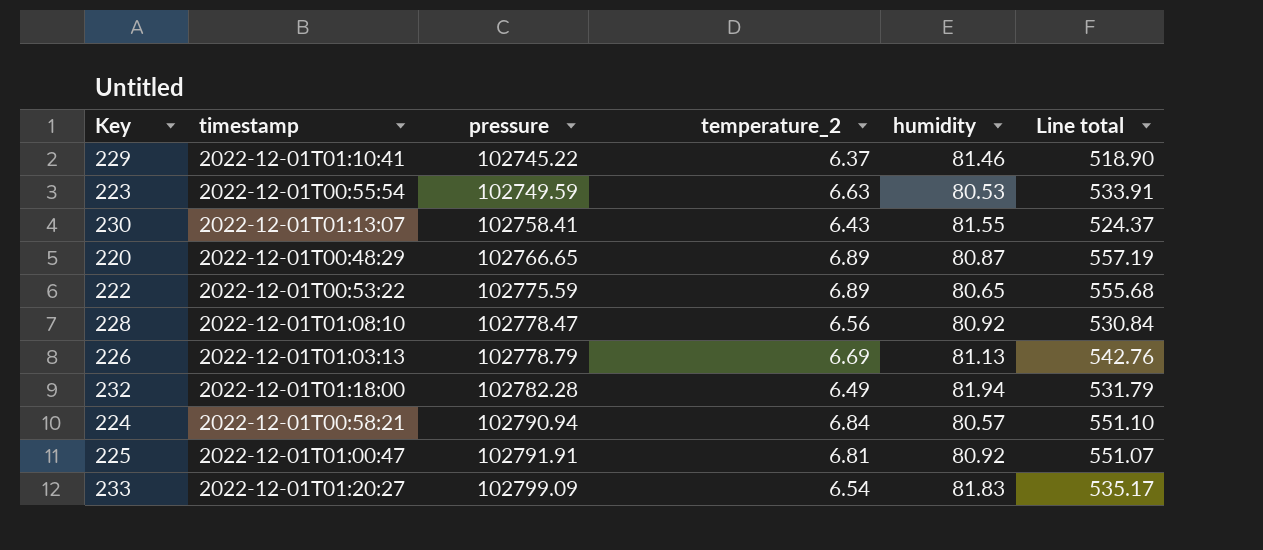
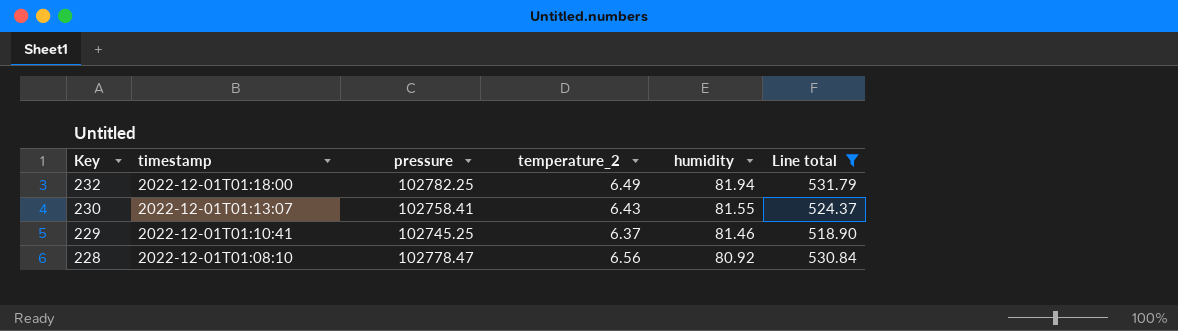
filter: none -> Line total <= 531.79
row order: pressure ascending -> Key descending
232 | pressure: 102782.28 -> 102782.25
229 | pressure: 102745.22 -> 102745.25

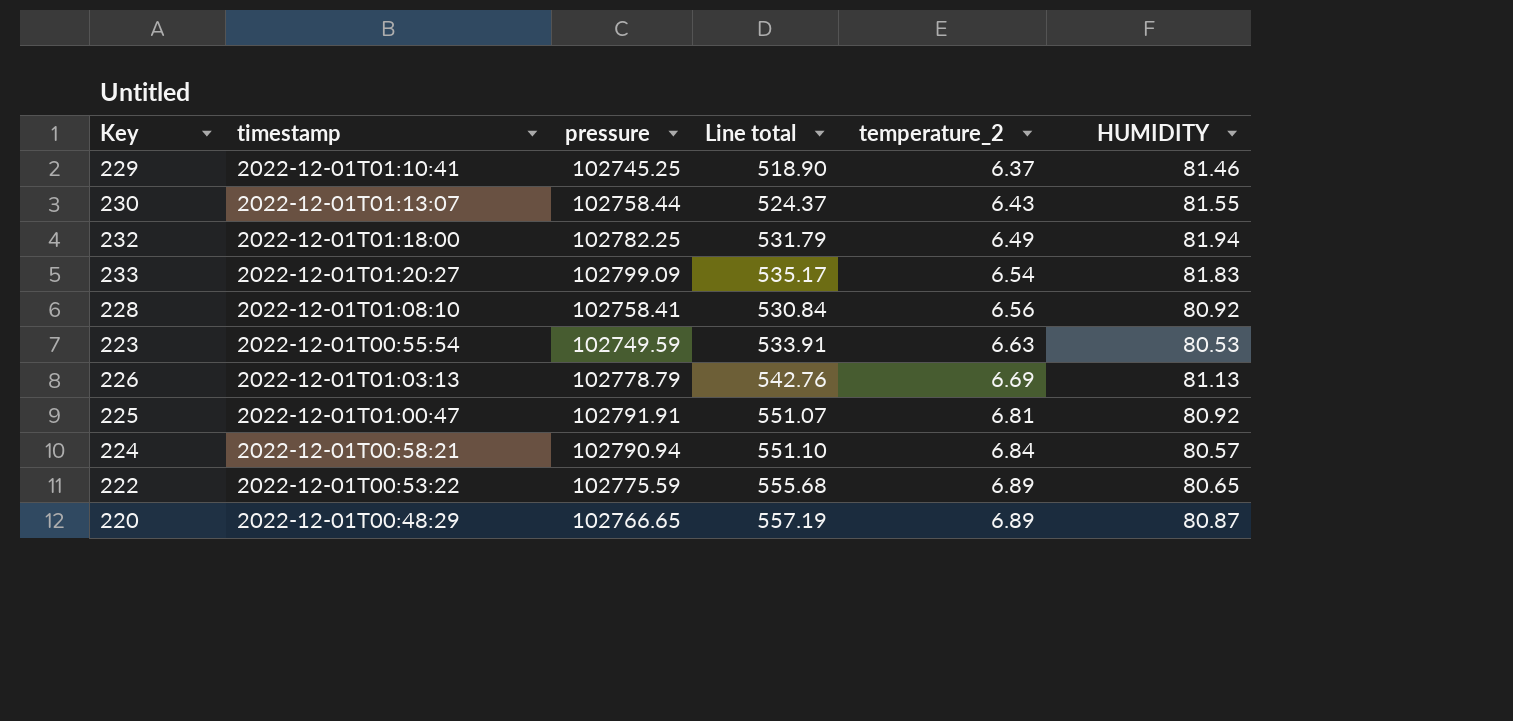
filter: Line total <= 531.79 -> none
row order: Key descending -> temperature_2 ascending
column Line total | position: 6 -> 4
column name: humidity -> HUMIDITY
230 | pressure: 102758.41 -> 102758.44
228 | pressure: 102778.47 -> 102758.41

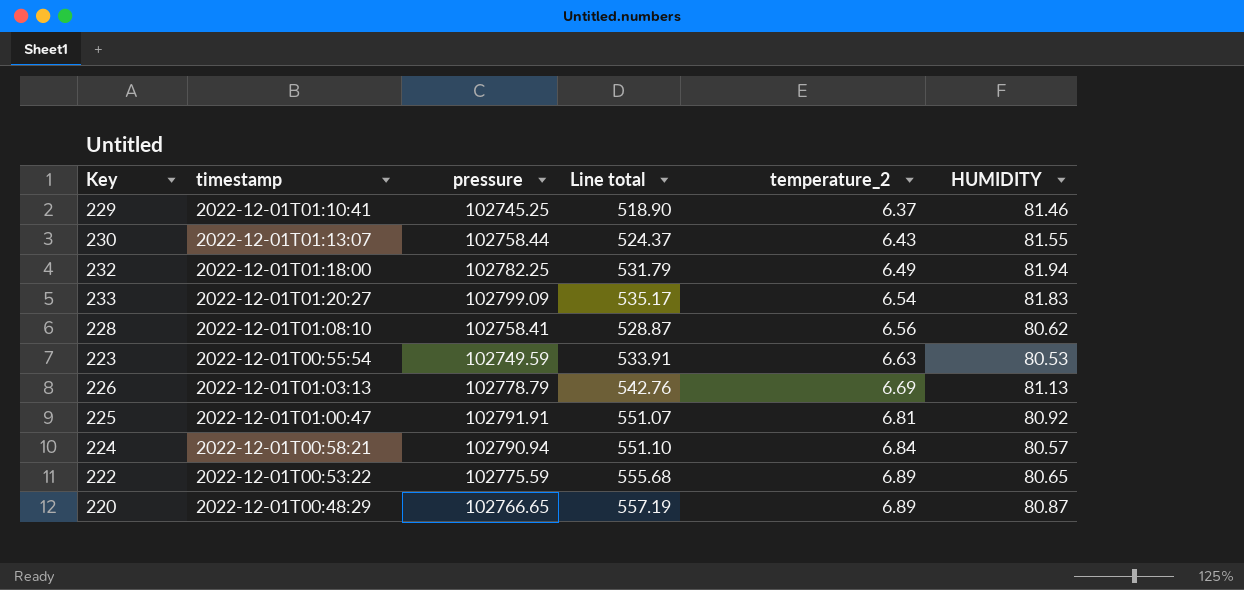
228 | Line total: 530.84 -> 528.87
228 | HUMIDITY: 80.92 -> 80.62

